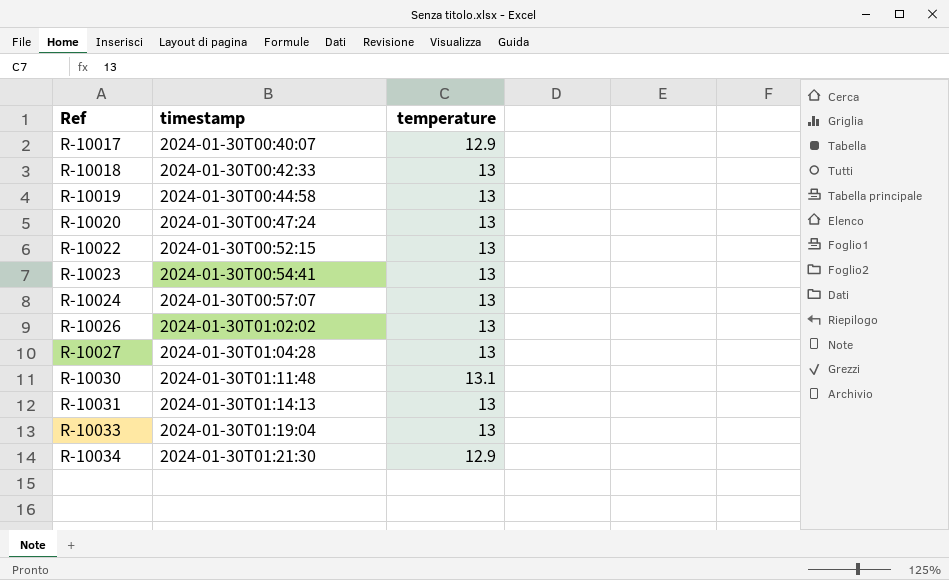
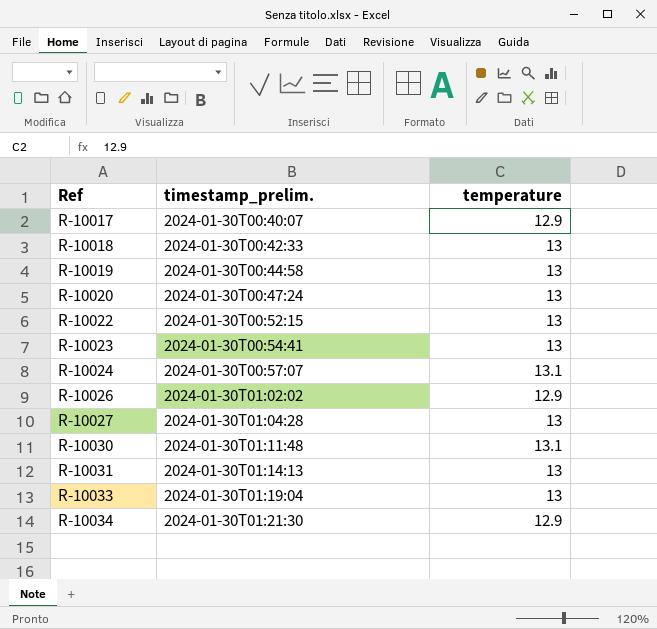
column name: timestamp -> timestamp_prelim.
R-10024 | temperature: 13 -> 13.1
R-10026 | temperature: 13 -> 12.9

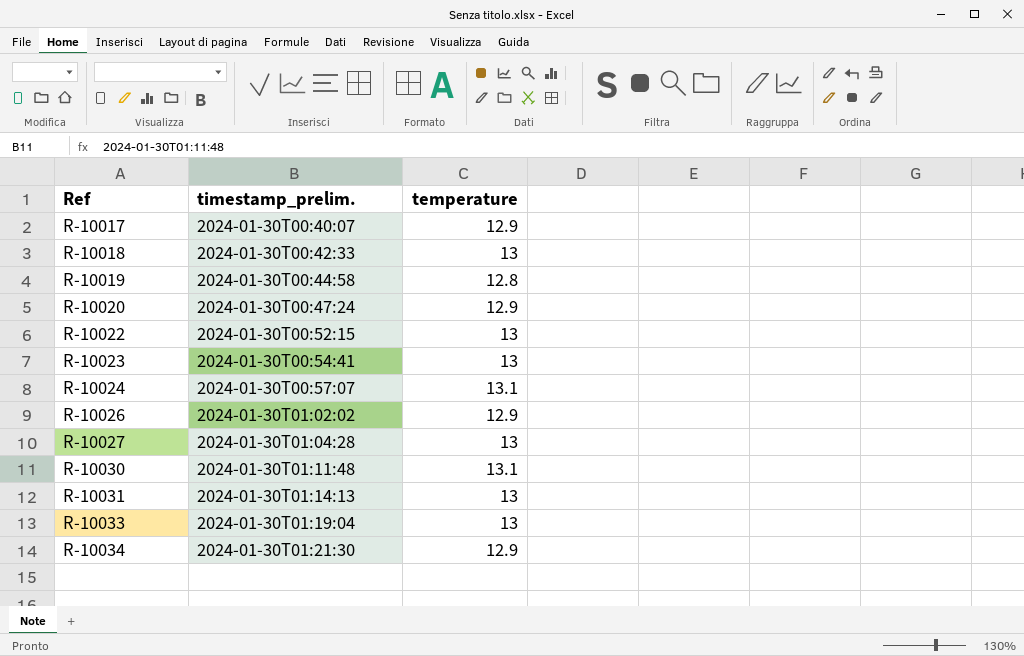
R-10019 | temperature: 13 -> 12.8
R-10020 | temperature: 13 -> 12.9

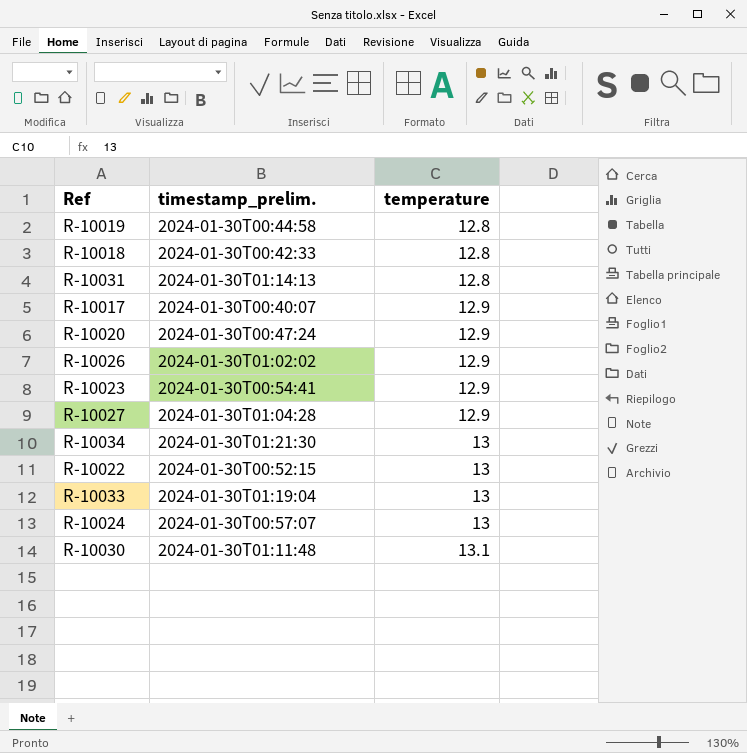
row order: Ref ascending -> temperature ascending
R-10018 | temperature: 13 -> 12.8
R-10031 | temperature: 13 -> 12.8
R-10023 | temperature: 13 -> 12.9
R-10027 | temperature: 13 -> 12.9
R-10034 | temperature: 12.9 -> 13
R-10024 | temperature: 13.1 -> 13

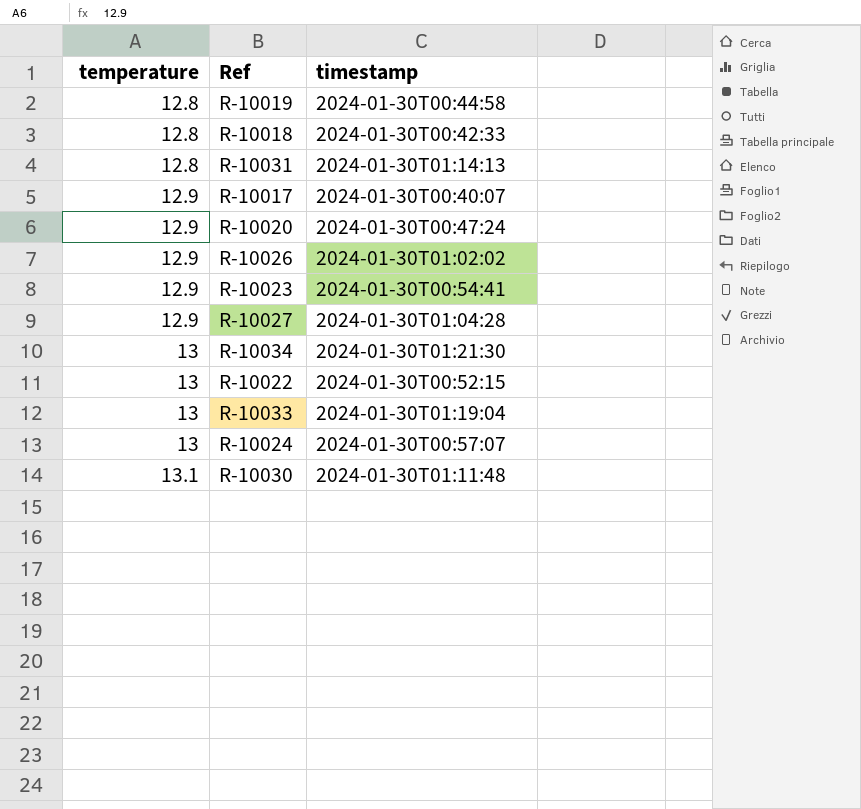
column temperature | position: 3 -> 1
column name: timestamp_prelim. -> timestamp

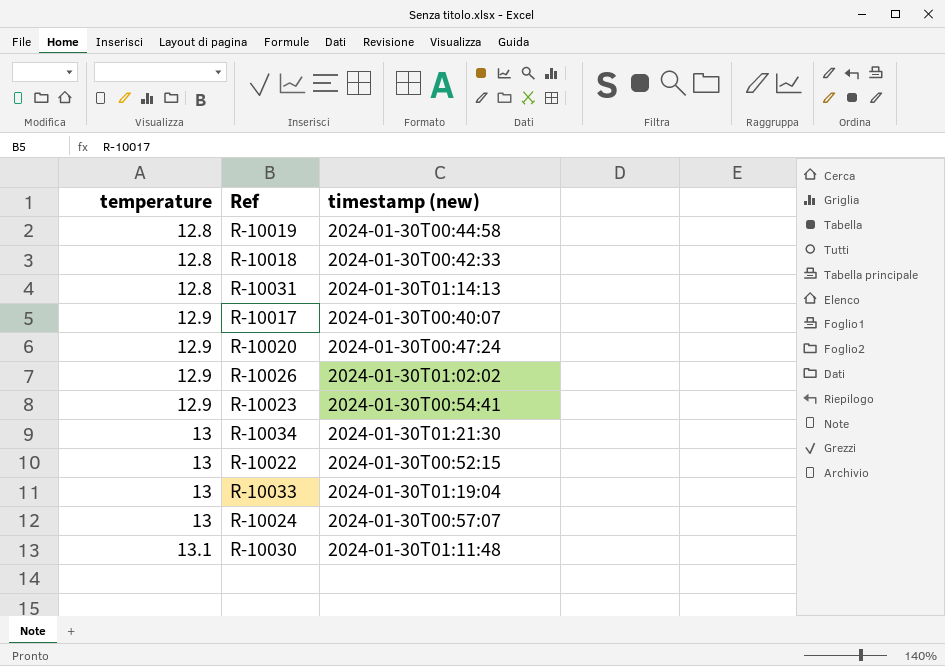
column name: timestamp -> timestamp (new)
row R-10027: 12.9 | 2024-01-30T01:04:28 -> none

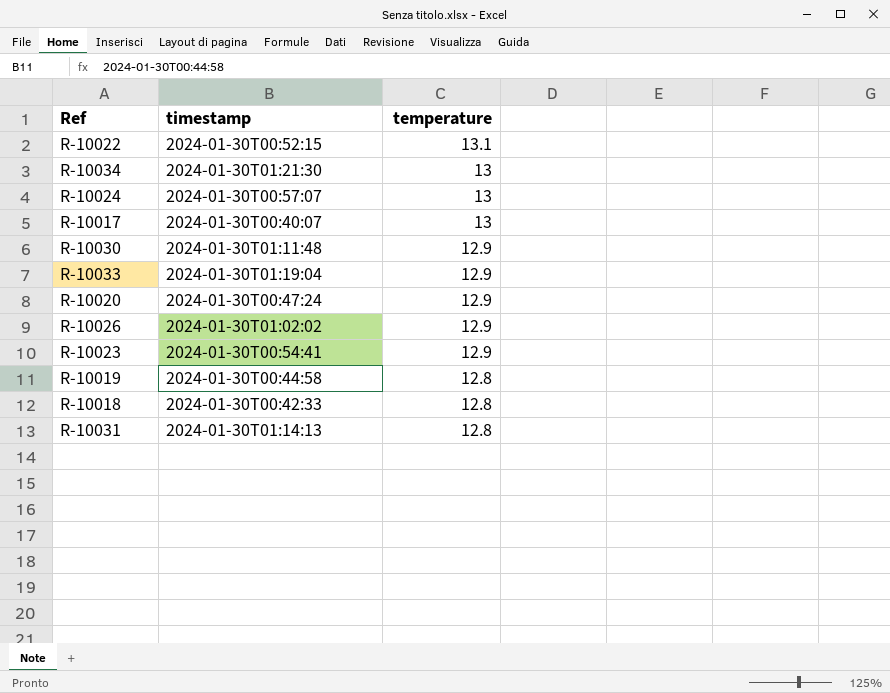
row order: temperature ascending -> temperature descending
column name: timestamp (new) -> timestamp
column temperature | position: 1 -> 3
R-10022 | temperature: 13 -> 13.1
R-10017 | temperature: 12.9 -> 13
R-10030 | temperature: 13.1 -> 12.9
R-10033 | temperature: 13 -> 12.9

